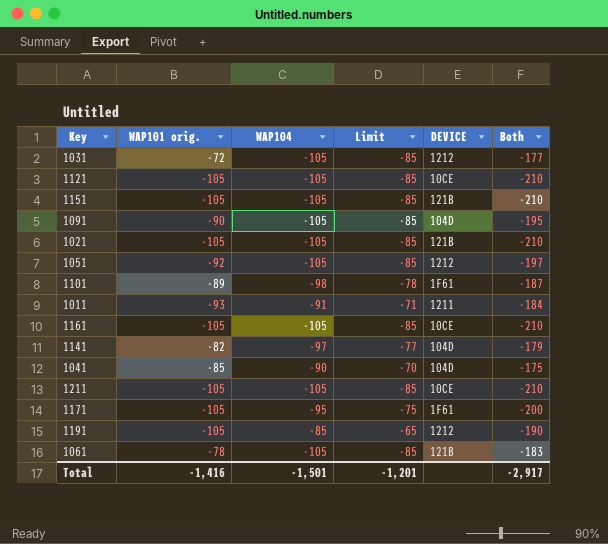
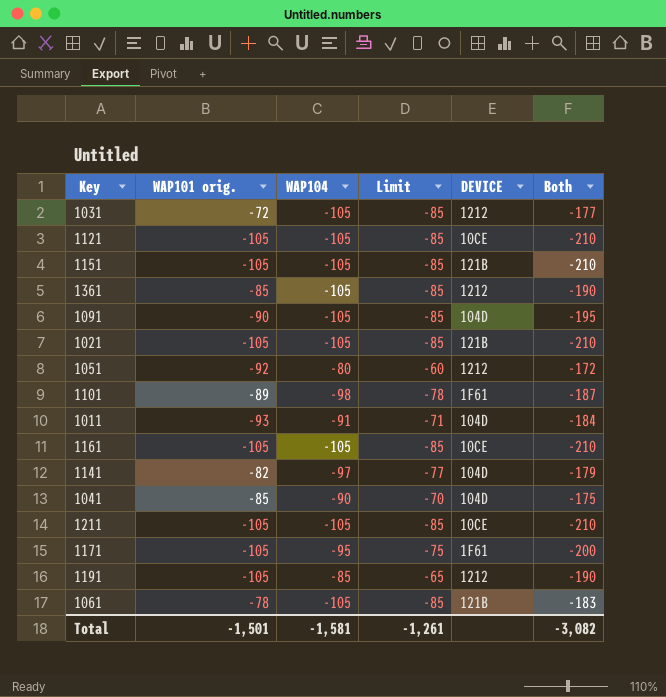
row 1361: none -> -85 | -105 | -85 | 1212 | -190
1051 | WAP104: -105 -> -80
1051 | Limit: -85 -> -60
1051 | Both: -197 -> -172
1011 | DEVICE: 1211 -> 104D
Total | WAP101 orig.: -1,416 -> -1,501
Total | WAP104: -1,501 -> -1,581
Total | Limit: -1,201 -> -1,261
Total | Both: -2,917 -> -3,082

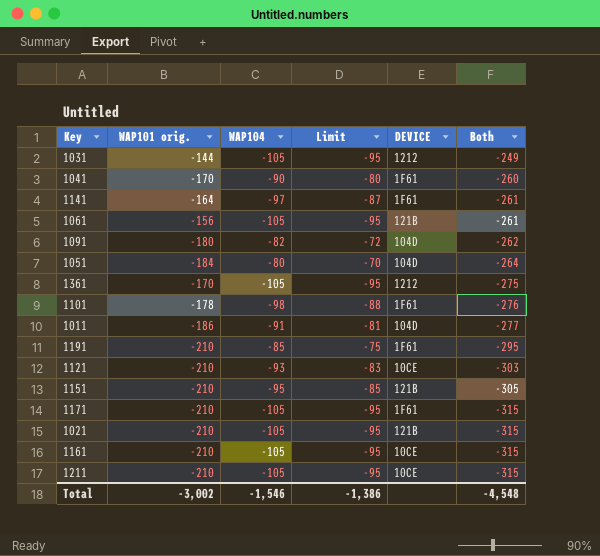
row order: none -> Both descending
column Limit | formula: [WAP104] + 20 -> [WAP104] + 10
1031 | WAP101 orig.: -72 -> -144
1031 | Both: -177 -> -249
1041 | WAP101 orig.: -85 -> -170
1041 | DEVICE: 104D -> 1F61
1041 | Both: -175 -> -260
1141 | WAP101 orig.: -82 -> -164
1141 | DEVICE: 104D -> 1F61
1141 | Both: -179 -> -261
1061 | WAP101 orig.: -78 -> -156
1061 | Both: -183 -> -261
1091 | WAP101 orig.: -90 -> -180
1091 | WAP104: -105 -> -82
1091 | Both: -195 -> -262
1051 | WAP101 orig.: -92 -> -184
1051 | DEVICE: 1212 -> 104D
1051 | Both: -172 -> -264
1361 | WAP101 orig.: -85 -> -170
1361 | Both: -190 -> -275
1101 | WAP101 orig.: -89 -> -178
1101 | Both: -187 -> -276
1011 | WAP101 orig.: -93 -> -186
1011 | Both: -184 -> -277
1191 | WAP101 orig.: -105 -> -210
1191 | DEVICE: 1212 -> 1F61
1191 | Both: -190 -> -295
1121 | WAP101 orig.: -105 -> -210
1121 | WAP104: -105 -> -93
1121 | Both: -210 -> -303
1151 | WAP101 orig.: -105 -> -210
1151 | WAP104: -105 -> -95
1151 | Both: -210 -> -305
1171 | WAP101 orig.: -105 -> -210
1171 | WAP104: -95 -> -105
1171 | Both: -200 -> -315
1021 | WAP101 orig.: -105 -> -210
1021 | Both: -210 -> -315
1161 | WAP101 orig.: -105 -> -210
1161 | Both: -210 -> -315
1211 | WAP101 orig.: -105 -> -210
1211 | Both: -210 -> -315
Total | WAP101 orig.: -1,501 -> -3,002
Total | WAP104: -1,581 -> -1,546
Total | Limit: -1,261 -> -1,386
Total | Both: -3,082 -> -4,548

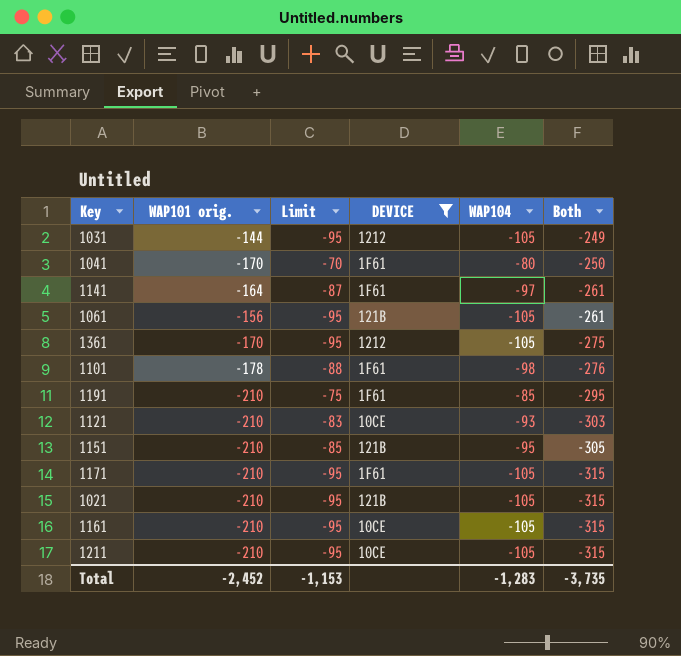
filter: none -> DEVICE != 104D
column WAP104 | position: 3 -> 5
1041 | Limit: -80 -> -70
1041 | WAP104: -90 -> -80
1041 | Both: -260 -> -250
Total | WAP101 orig.: -3,002 -> -2,452
Total | Limit: -1,386 -> -1,153
Total | WAP104: -1,546 -> -1,283
Total | Both: -4,548 -> -3,735

